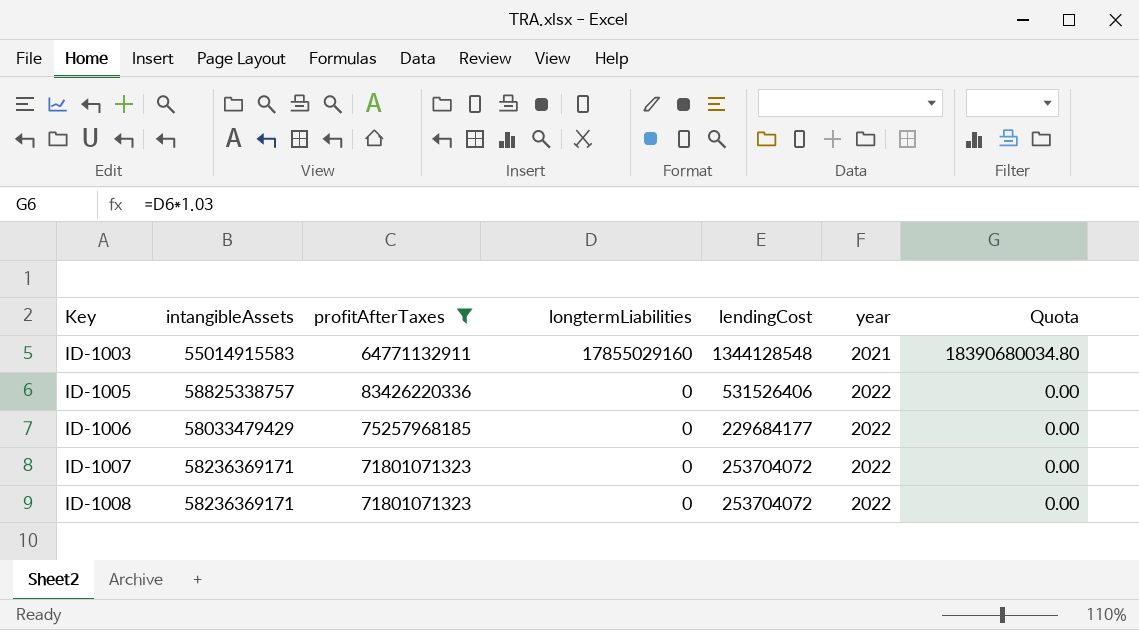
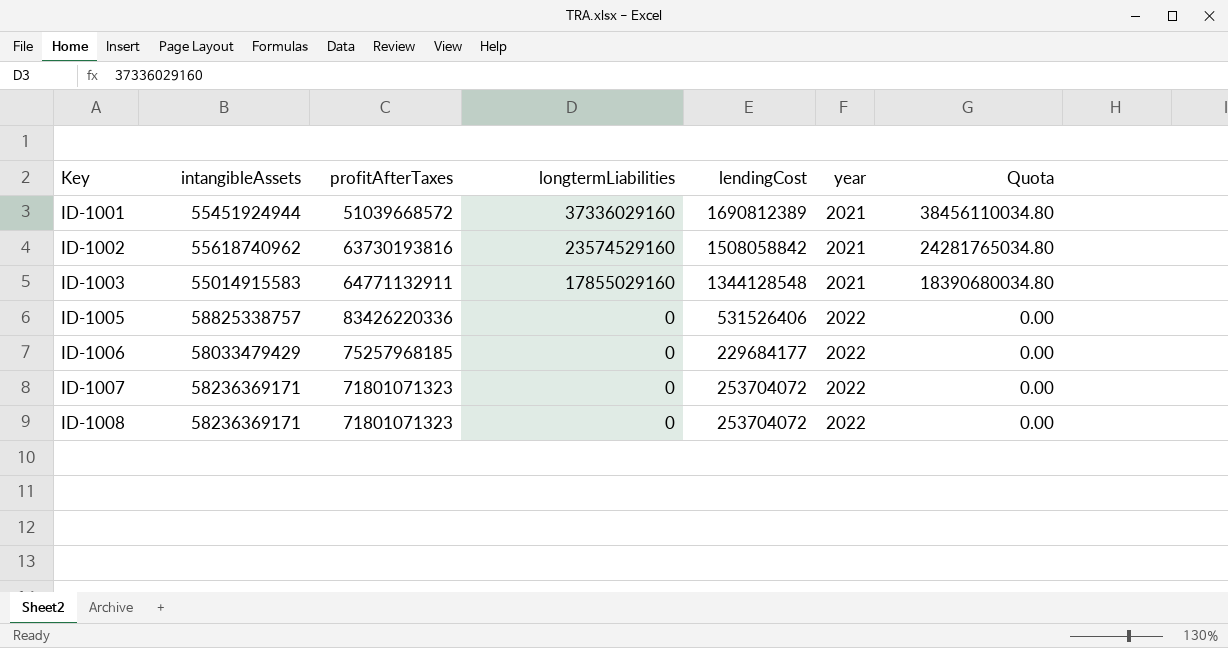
filter: profitAfterTaxes >= 64771132911 -> none

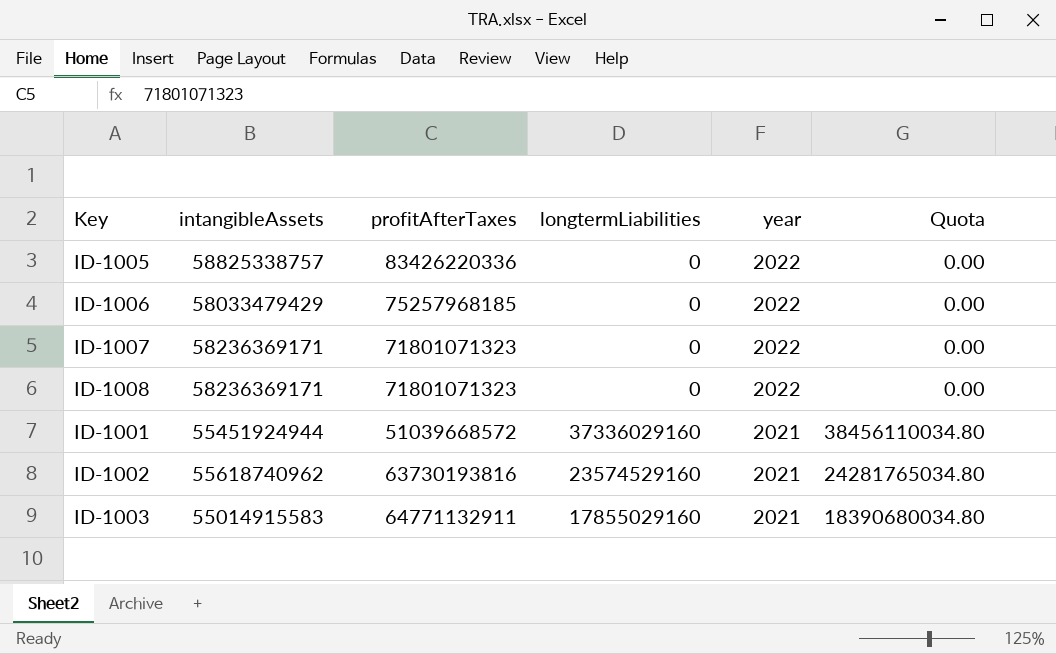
row order: Key ascending -> year descending
column lendingCost | position: 5 -> none

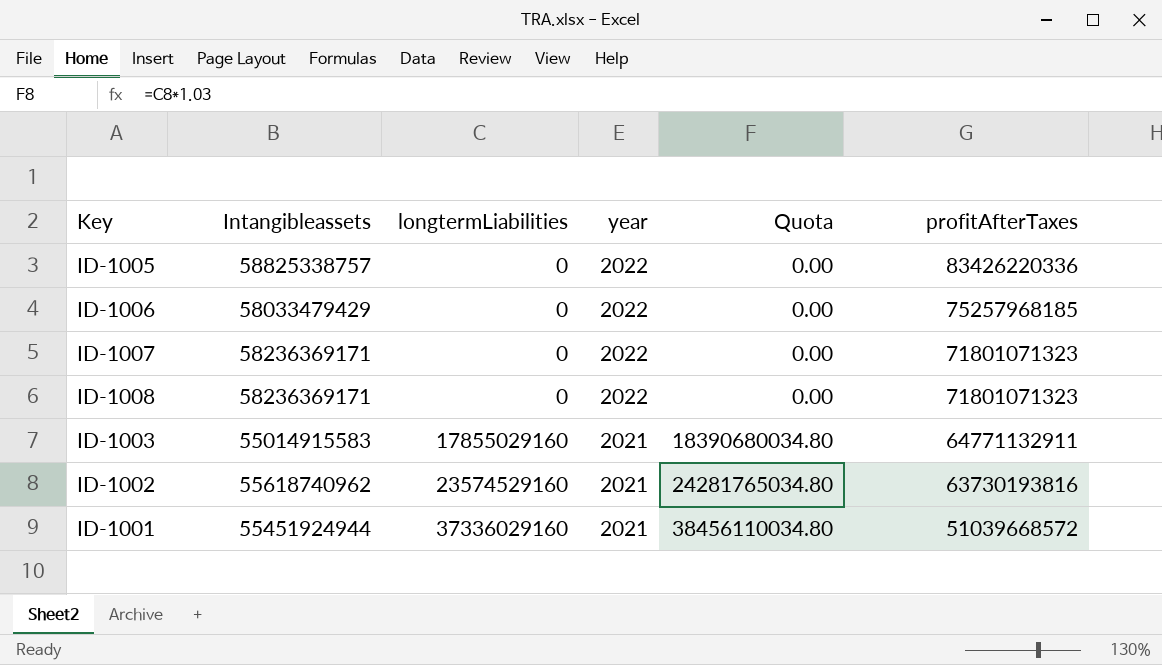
row order: year descending -> longtermLiabilities ascending
column name: intangibleAssets -> Intangibleassets
column profitAfterTaxes | position: 3 -> 6

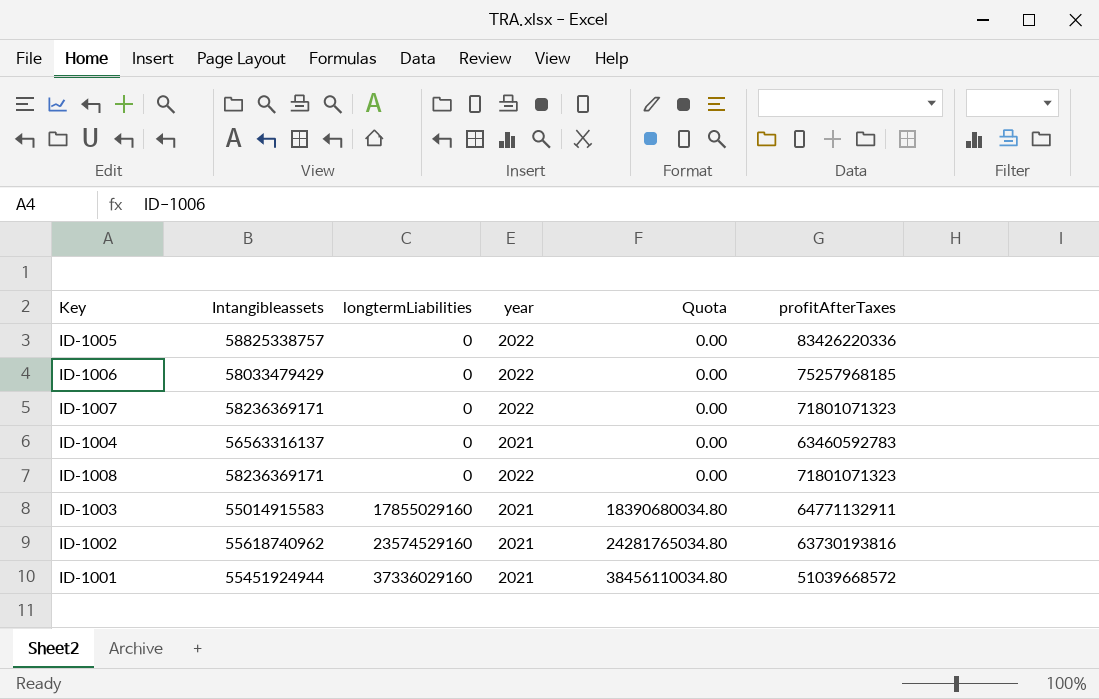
row ID-1004: none -> 56563316137 | 0 | 2021 | 0.00 | 63460592783

